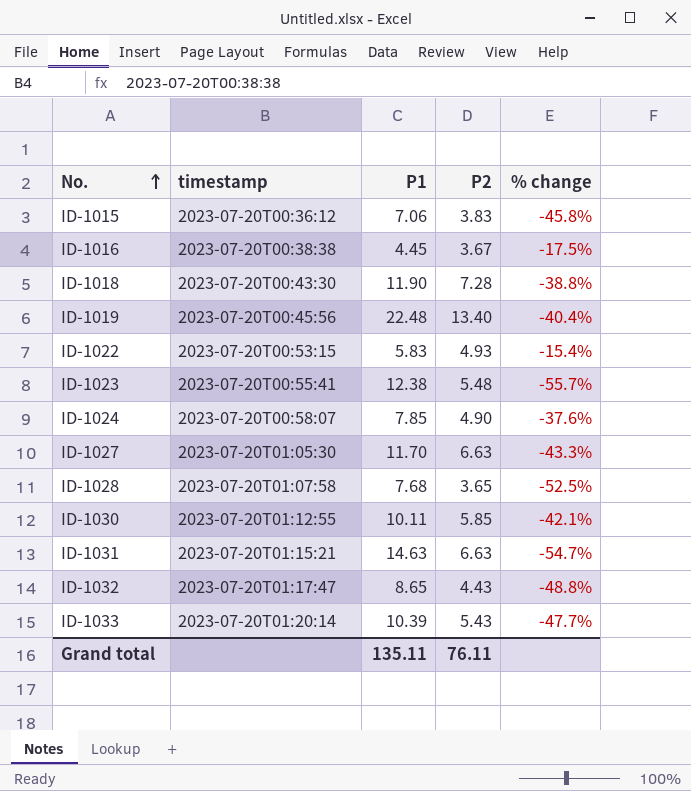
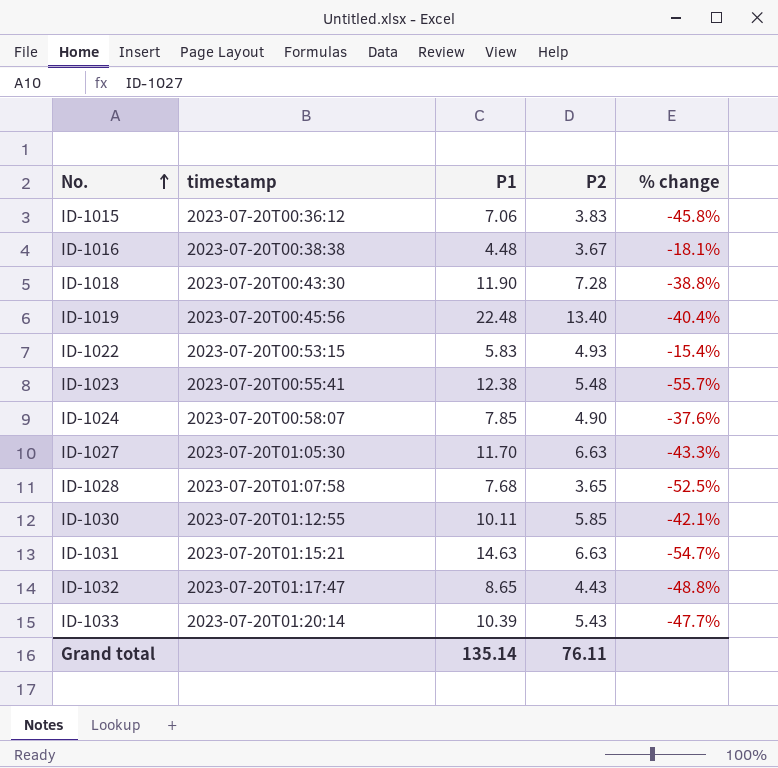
ID-1016 | P1: 4.45 -> 4.48
ID-1016 | % change: -17.5% -> -18.1%
Grand total | P1: 135.11 -> 135.14

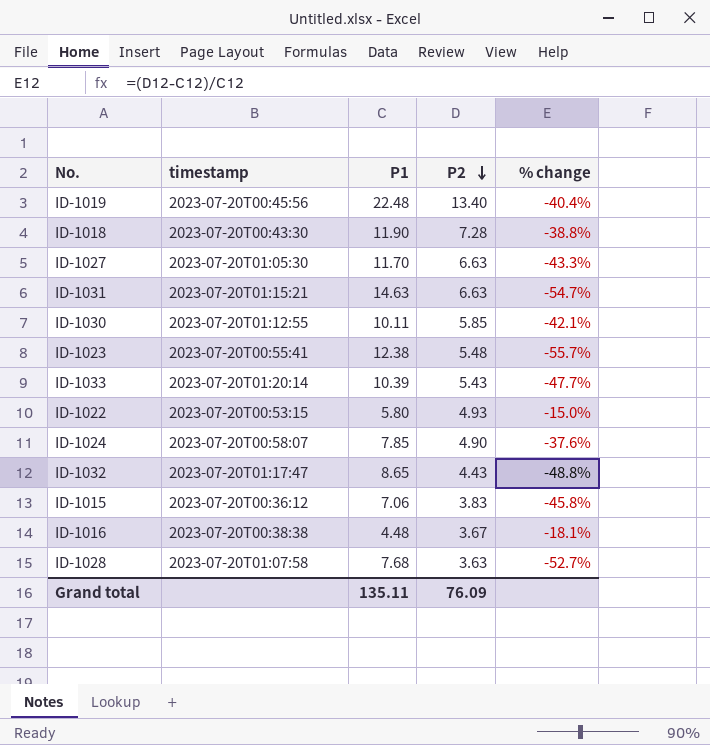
row order: No. ascending -> P2 descending
ID-1022 | P1: 5.83 -> 5.80
ID-1022 | % change: -15.4% -> -15.0%
ID-1028 | P2: 3.65 -> 3.63
ID-1028 | % change: -52.5% -> -52.7%
Grand total | P1: 135.14 -> 135.11
Grand total | P2: 76.11 -> 76.09

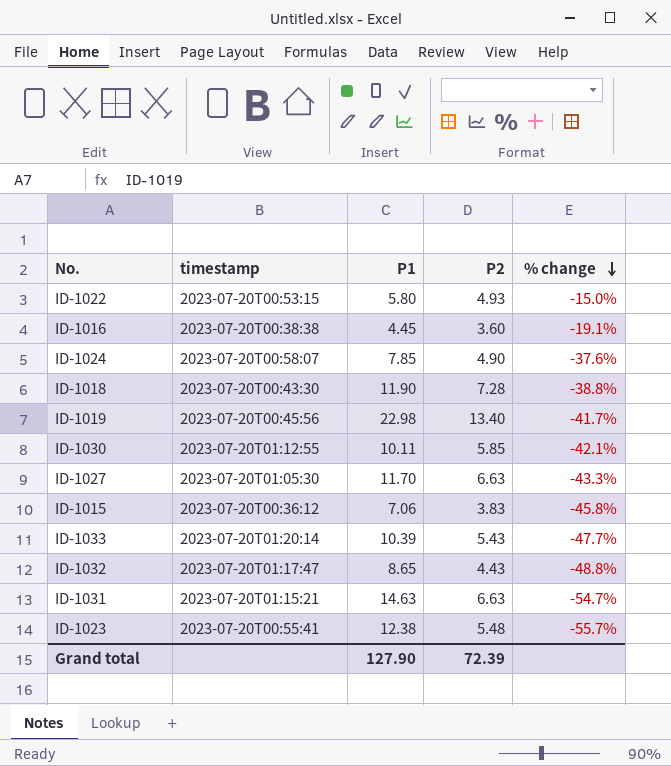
row order: P2 descending -> % change descending
row ID-1028: 2023-07-20T01:07:58 | 7.68 | 3.63 | -52.7% -> none
ID-1016 | P1: 4.48 -> 4.45
ID-1016 | P2: 3.67 -> 3.60
ID-1016 | % change: -18.1% -> -19.1%
ID-1019 | P1: 22.48 -> 22.98
ID-1019 | % change: -40.4% -> -41.7%
Grand total | P1: 135.11 -> 127.90
Grand total | P2: 76.09 -> 72.39

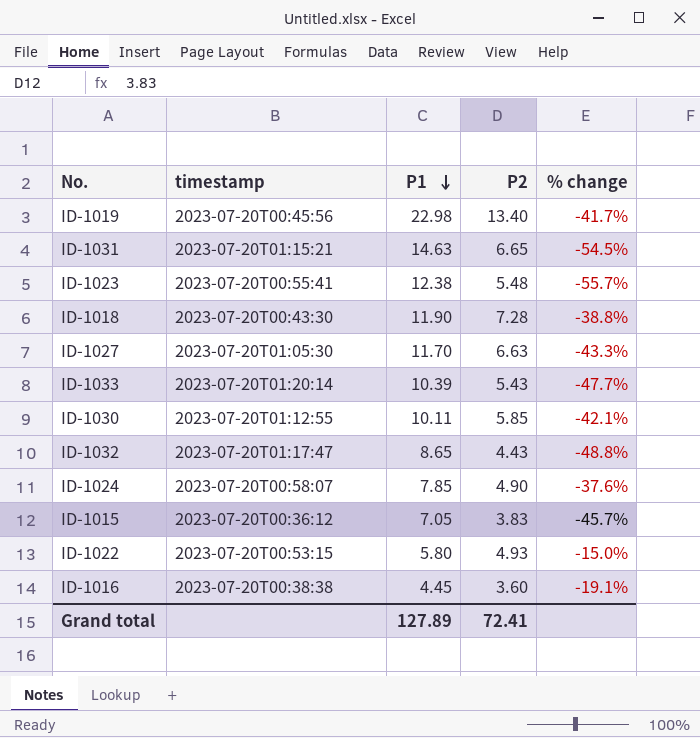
row order: % change descending -> P1 descending
ID-1031 | P2: 6.63 -> 6.65
ID-1031 | % change: -54.7% -> -54.5%
ID-1015 | P1: 7.06 -> 7.05
ID-1015 | % change: -45.8% -> -45.7%
Grand total | P1: 127.90 -> 127.89
Grand total | P2: 72.39 -> 72.41

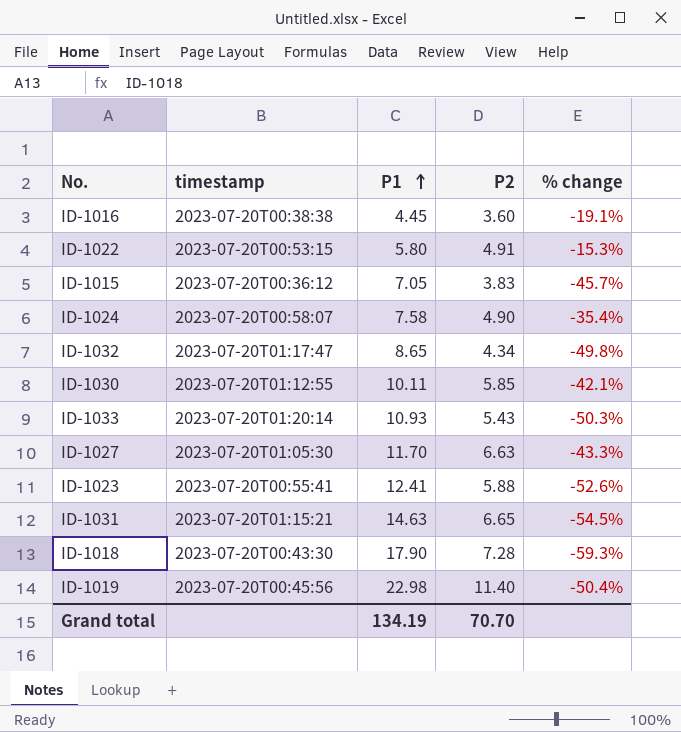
row order: P1 descending -> P1 ascending
ID-1022 | P2: 4.93 -> 4.91
ID-1022 | % change: -15.0% -> -15.3%
ID-1024 | P1: 7.85 -> 7.58
ID-1024 | % change: -37.6% -> -35.4%
ID-1032 | P2: 4.43 -> 4.34
ID-1032 | % change: -48.8% -> -49.8%
ID-1033 | P1: 10.39 -> 10.93
ID-1033 | % change: -47.7% -> -50.3%
ID-1023 | P1: 12.38 -> 12.41
ID-1023 | P2: 5.48 -> 5.88
ID-1023 | % change: -55.7% -> -52.6%
ID-1018 | P1: 11.90 -> 17.90
ID-1018 | % change: -38.8% -> -59.3%
ID-1019 | P2: 13.40 -> 11.40
ID-1019 | % change: -41.7% -> -50.4%
Grand total | P1: 127.89 -> 134.19
Grand total | P2: 72.41 -> 70.70

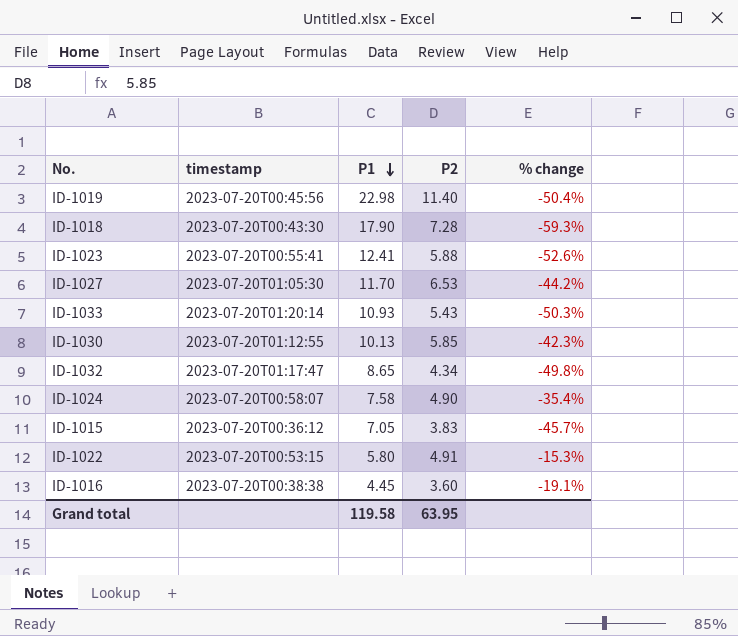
row order: P1 ascending -> P1 descending
row ID-1031: 2023-07-20T01:15:21 | 14.63 | 6.65 | -54.5% -> none
ID-1027 | P2: 6.63 -> 6.53
ID-1027 | % change: -43.3% -> -44.2%
ID-1030 | P1: 10.11 -> 10.13
ID-1030 | % change: -42.1% -> -42.3%
Grand total | P1: 134.19 -> 119.58
Grand total | P2: 70.70 -> 63.95

